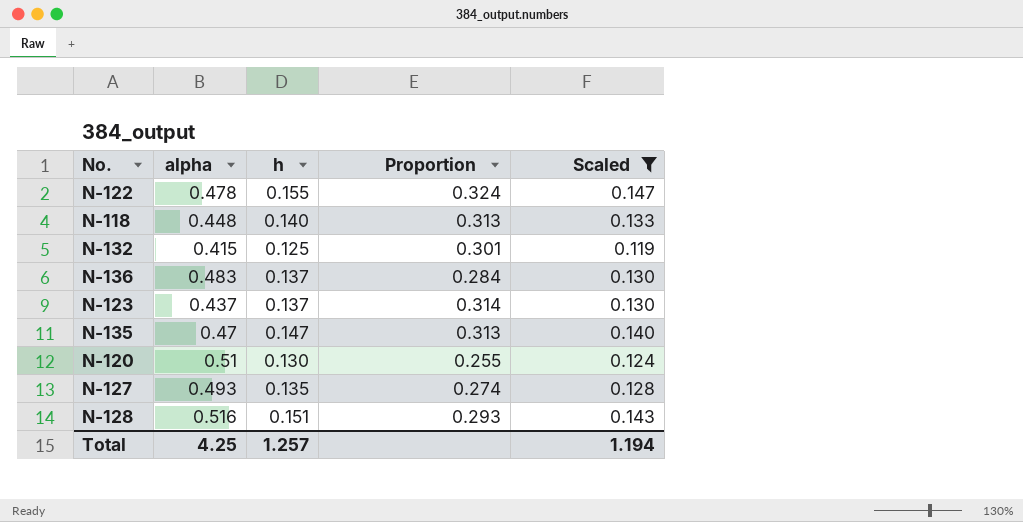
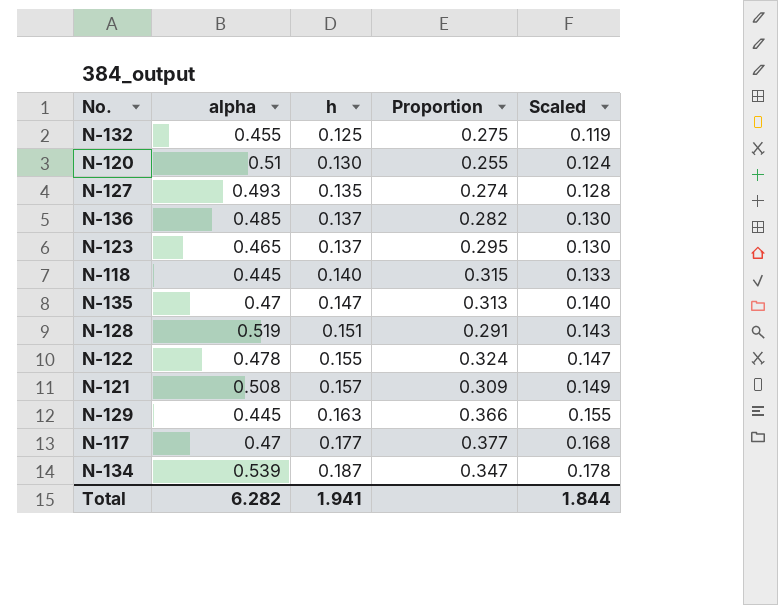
filter: Scaled <= 0.147 -> none
row order: none -> h ascending
N-132 | alpha: 0.415 -> 0.455
N-132 | Proportion: 0.301 -> 0.275
N-136 | alpha: 0.483 -> 0.485
N-136 | Proportion: 0.284 -> 0.282
N-123 | alpha: 0.437 -> 0.465
N-123 | Proportion: 0.314 -> 0.295
N-118 | alpha: 0.448 -> 0.445
N-118 | Proportion: 0.313 -> 0.315
N-128 | alpha: 0.516 -> 0.519
N-128 | Proportion: 0.293 -> 0.291
Total | alpha: 4.25 -> 6.282
Total | h: 1.257 -> 1.941
Total | Scaled: 1.194 -> 1.844

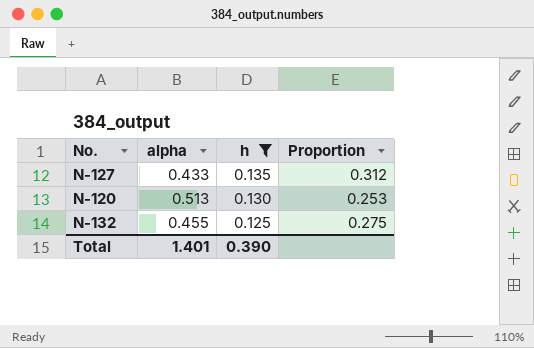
filter: none -> h <= 0.135
row order: h ascending -> h descending
column Scaled | formula: [h] * 0.95 -> none
N-127 | alpha: 0.493 -> 0.433
N-127 | Proportion: 0.274 -> 0.312
N-120 | alpha: 0.51 -> 0.513
N-120 | Proportion: 0.255 -> 0.253
Total | alpha: 6.282 -> 1.401
Total | h: 1.941 -> 0.390

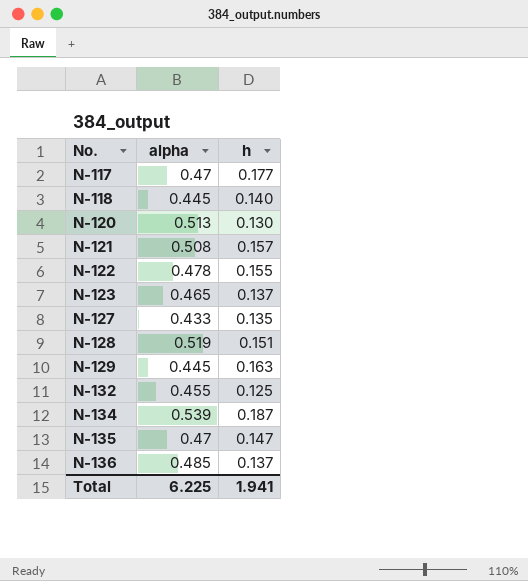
filter: h <= 0.135 -> none
row order: h descending -> No. ascending
column Proportion | formula: [h] / [alpha] -> none
Total | alpha: 1.401 -> 6.225
Total | h: 0.390 -> 1.941

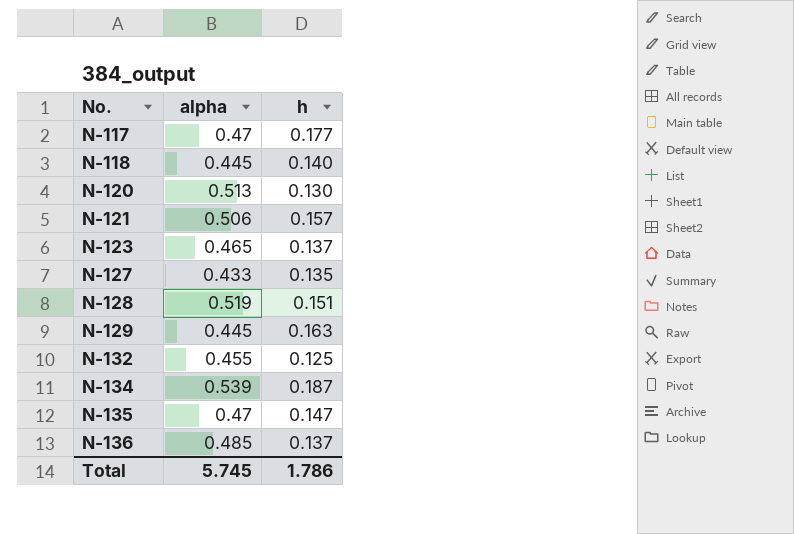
row N-122: 0.478 | 0.155 -> none
N-121 | alpha: 0.508 -> 0.506
Total | alpha: 6.225 -> 5.745
Total | h: 1.941 -> 1.786

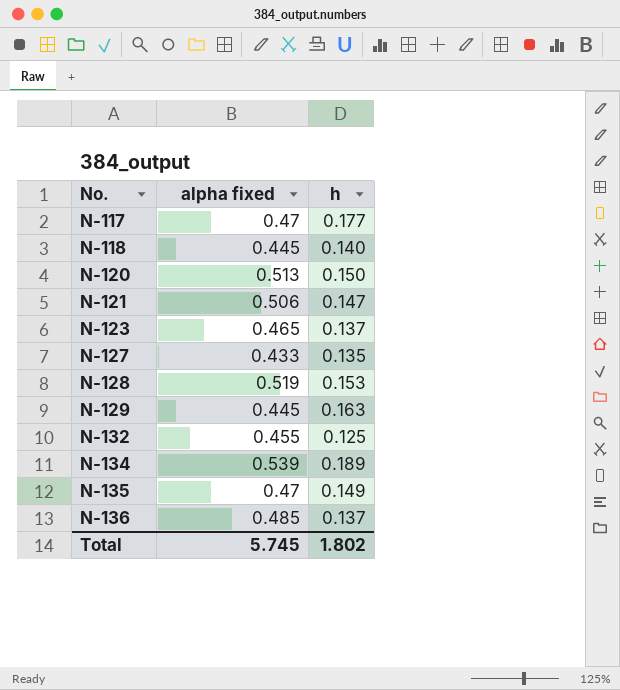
column name: alpha -> alpha fixed
N-120 | h: 0.130 -> 0.150
N-121 | h: 0.157 -> 0.147
N-128 | h: 0.151 -> 0.153
N-134 | h: 0.187 -> 0.189
N-135 | h: 0.147 -> 0.149
Total | h: 1.786 -> 1.802

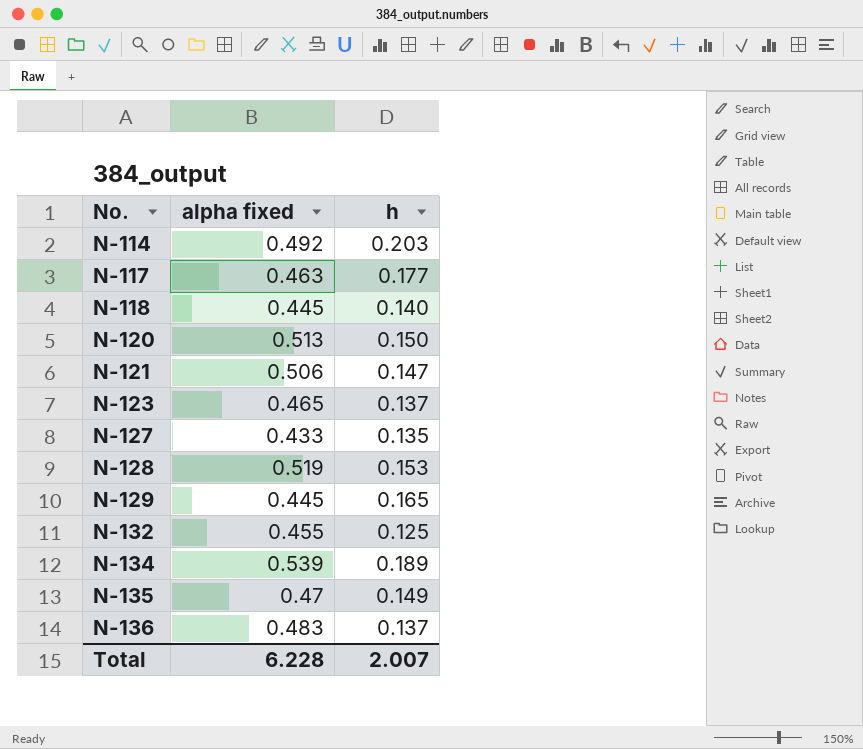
row N-114: none -> 0.492 | 0.203
N-117 | alpha fixed: 0.47 -> 0.463
N-129 | h: 0.163 -> 0.165
N-136 | alpha fixed: 0.485 -> 0.483
Total | alpha fixed: 5.745 -> 6.228
Total | h: 1.802 -> 2.007

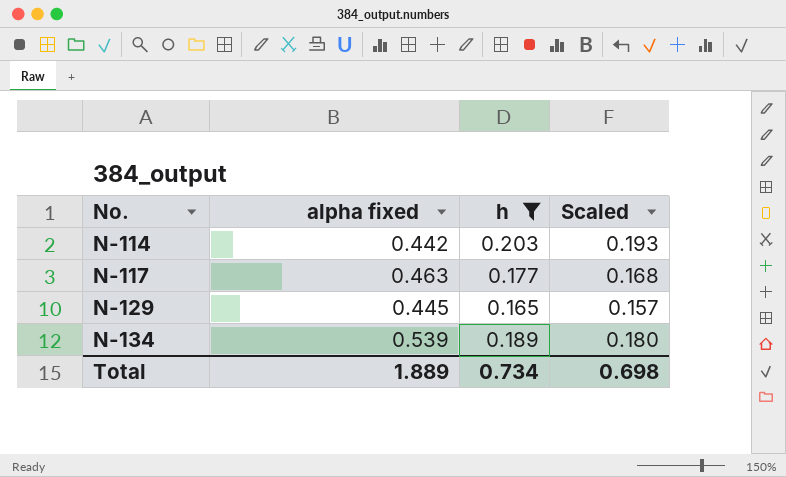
filter: none -> h >= 0.165
column Scaled | formula: none -> [h] * 0.95
N-114 | alpha fixed: 0.492 -> 0.442
Total | alpha fixed: 6.228 -> 1.889
Total | h: 2.007 -> 0.734

